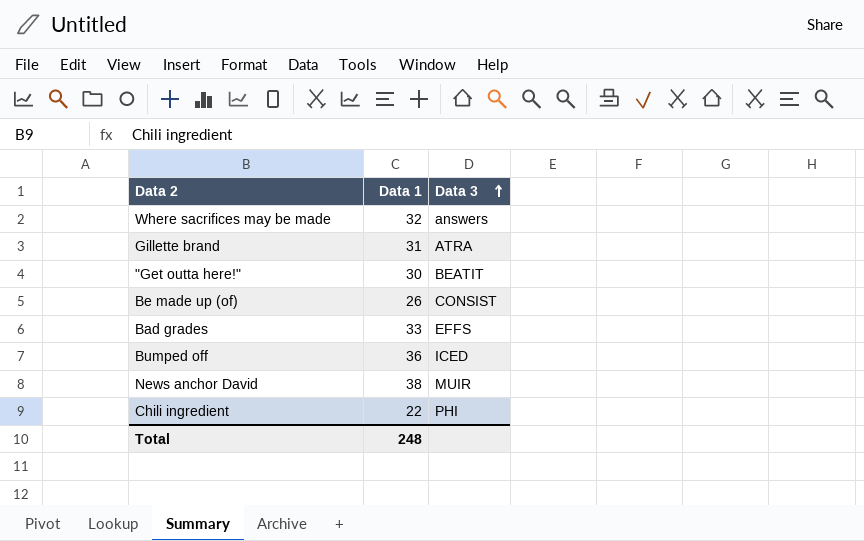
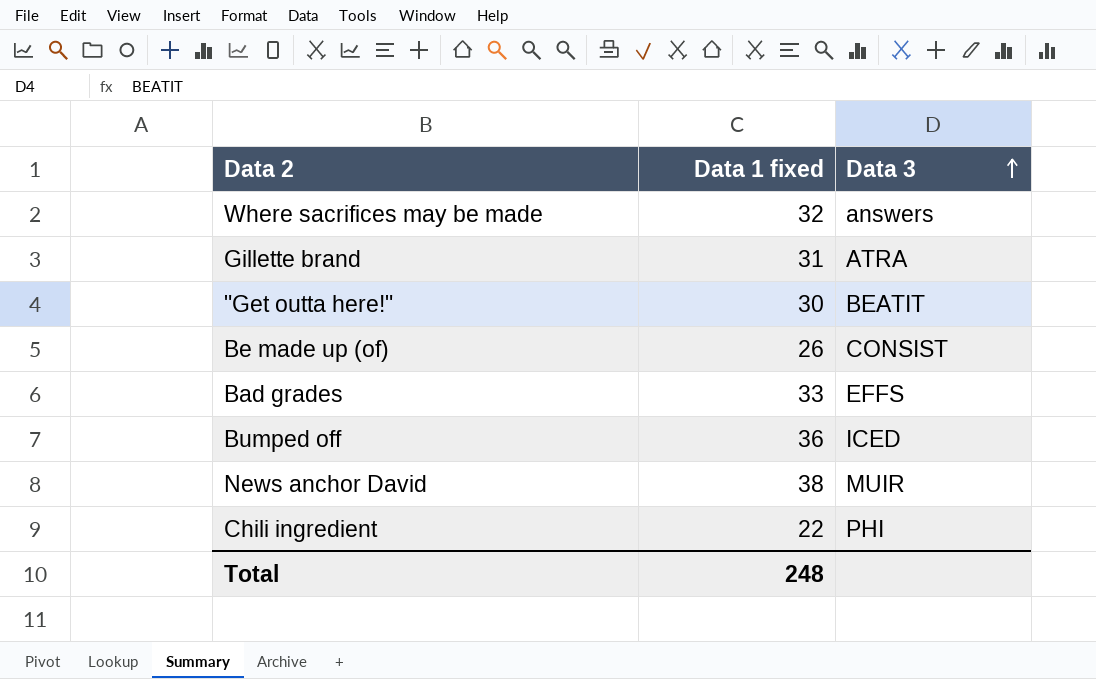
column name: Data 1 -> Data 1 fixed

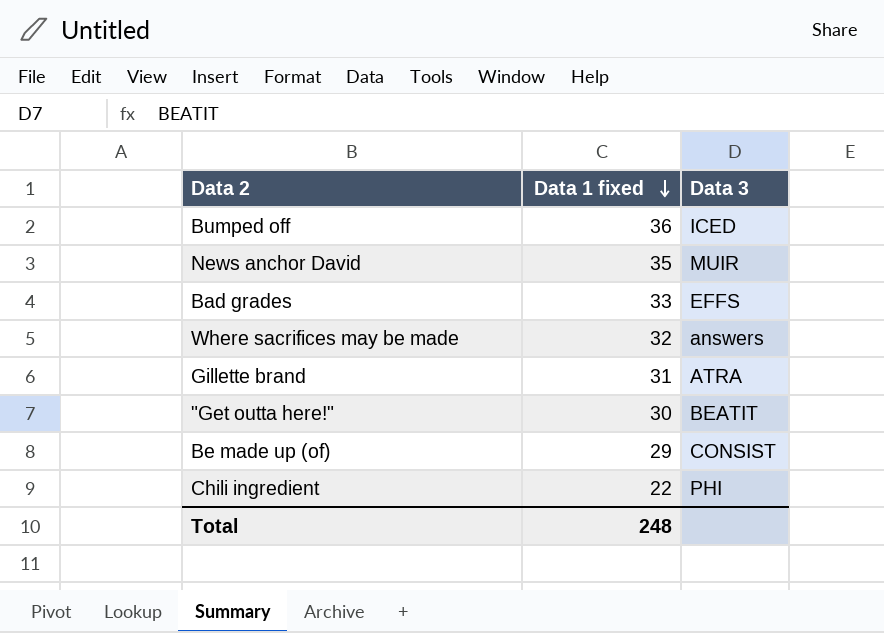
row order: Data 3 ascending -> Data 1 fixed descending
News anchor David | Data 1 fixed: 38 -> 35
Be made up (of) | Data 1 fixed: 26 -> 29

